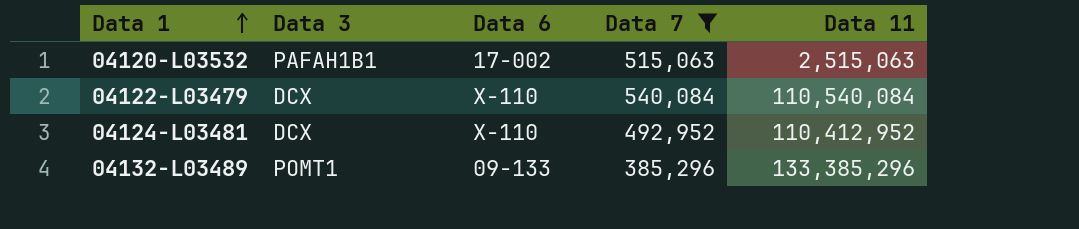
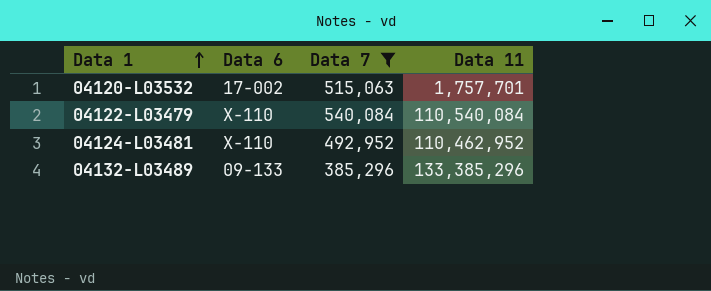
column Data 3 | position: 2 -> none
04120-L03532 | Data 11: 2,515,063 -> 1,757,701
04124-L03481 | Data 11: 110,412,952 -> 110,462,952

